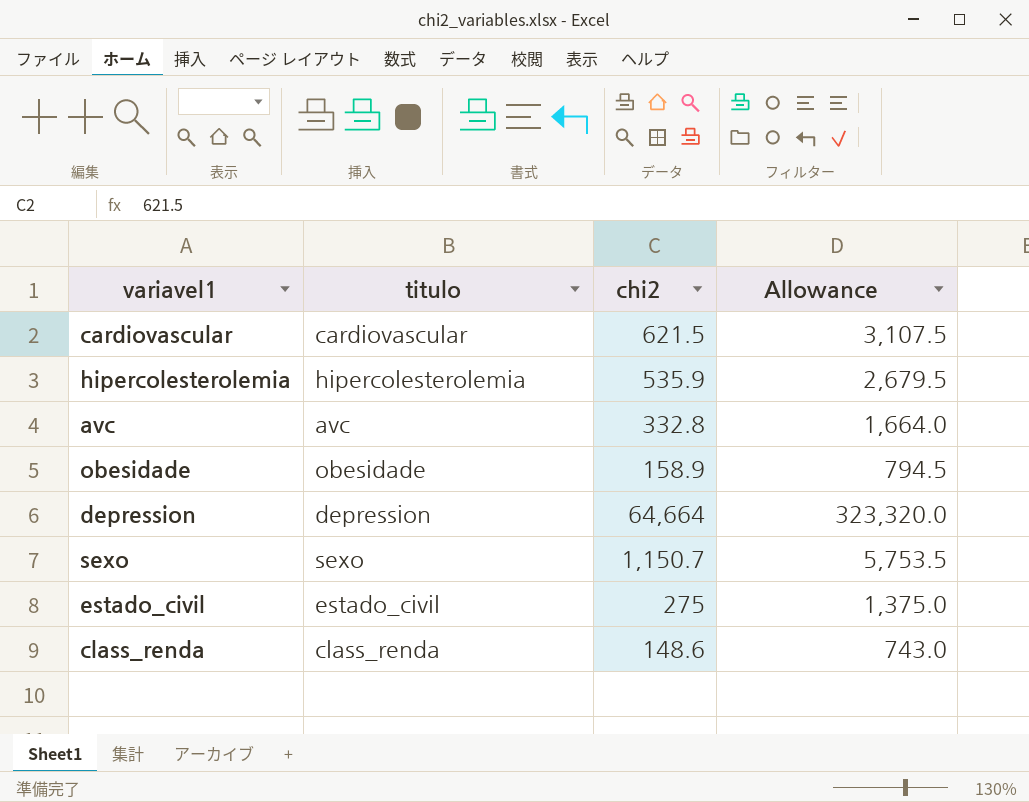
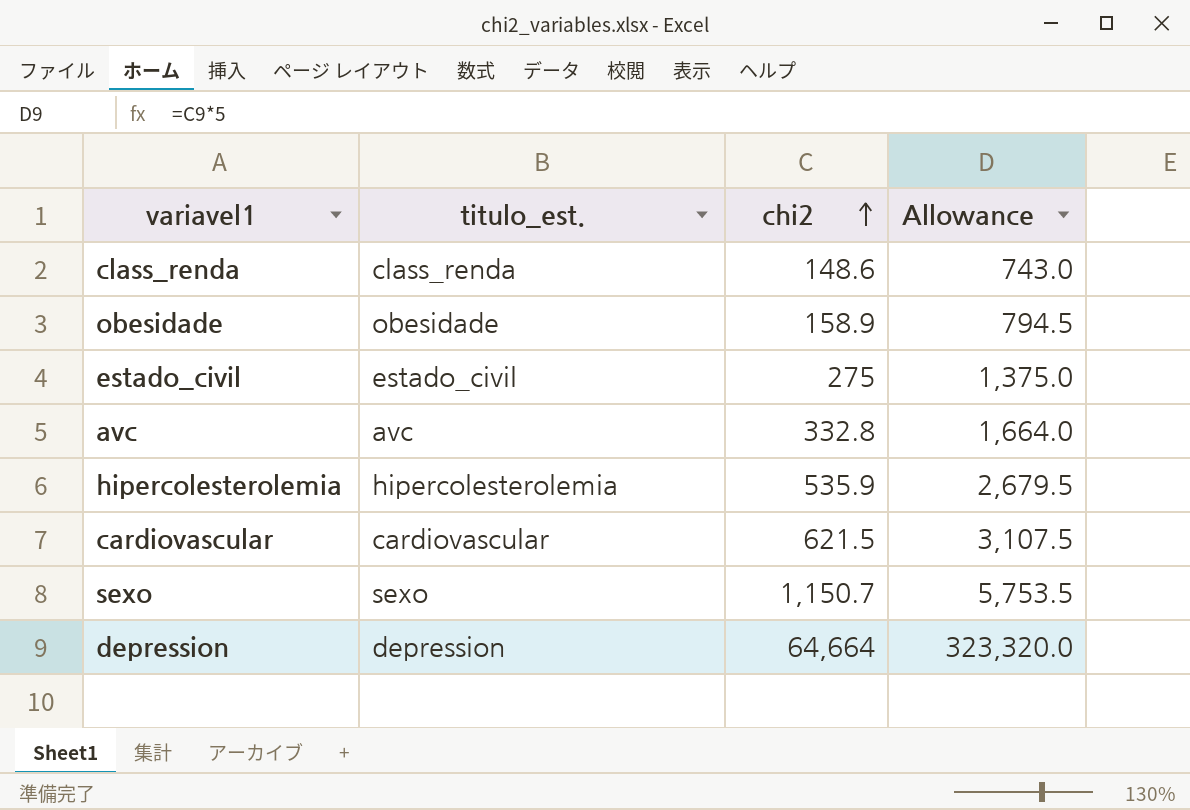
row order: none -> chi2 ascending
column name: titulo -> titulo_est.

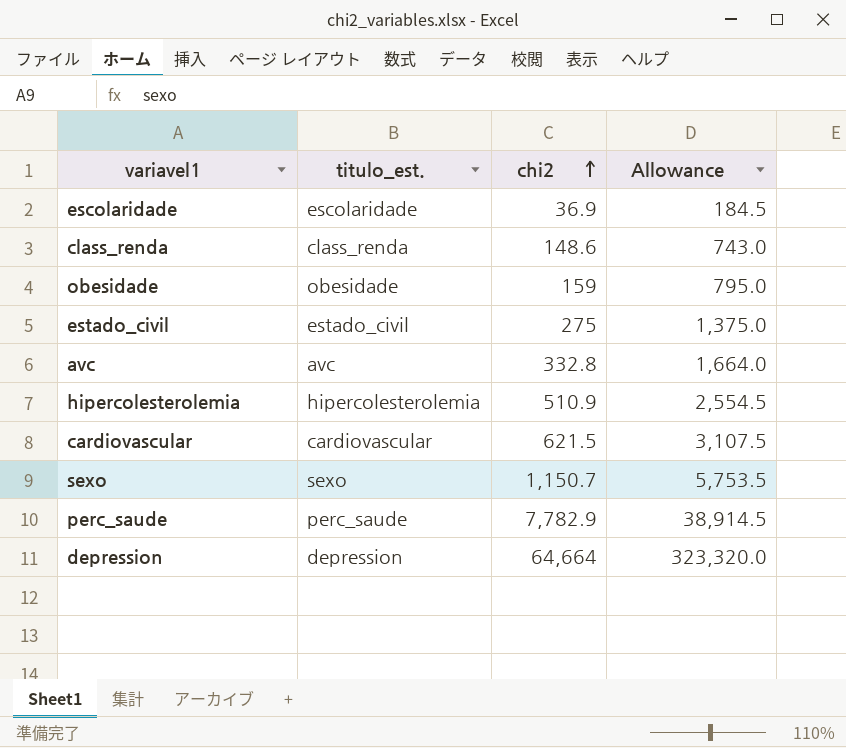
row escolaridade: none -> escolaridade | 36.9 | 184.5
obesidade | chi2: 158.9 -> 159
obesidade | Allowance: 794.5 -> 795.0
hipercolesterolemia | chi2: 535.9 -> 510.9
hipercolesterolemia | Allowance: 2,679.5 -> 2,554.5
row perc_saude: none -> perc_saude | 7,782.9 | 38,914.5

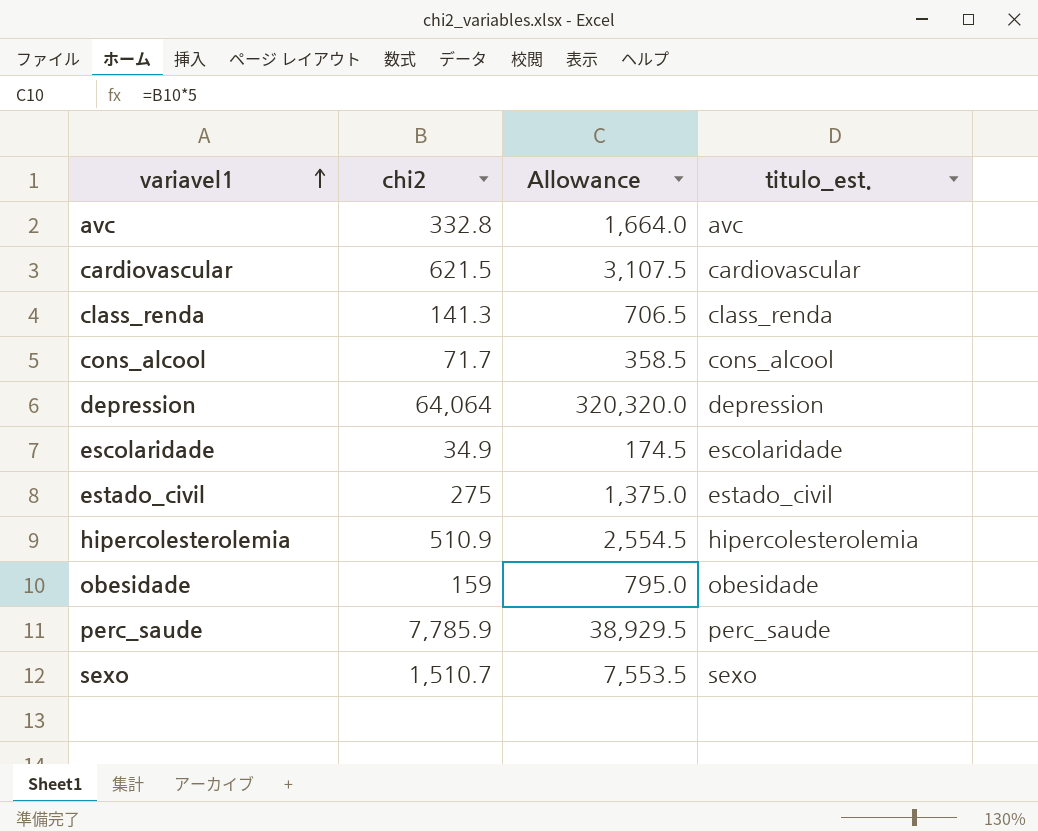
row order: chi2 ascending -> variavel1 ascending
column titulo_est. | position: 2 -> 4
class_renda | chi2: 148.6 -> 141.3
class_renda | Allowance: 743.0 -> 706.5
row cons_alcool: none -> 71.7 | 358.5 | cons_alcool
depression | chi2: 64,664 -> 64,064
depression | Allowance: 323,320.0 -> 320,320.0
escolaridade | chi2: 36.9 -> 34.9
escolaridade | Allowance: 184.5 -> 174.5
perc_saude | chi2: 7,782.9 -> 7,785.9
perc_saude | Allowance: 38,914.5 -> 38,929.5
sexo | chi2: 1,150.7 -> 1,510.7
sexo | Allowance: 5,753.5 -> 7,553.5

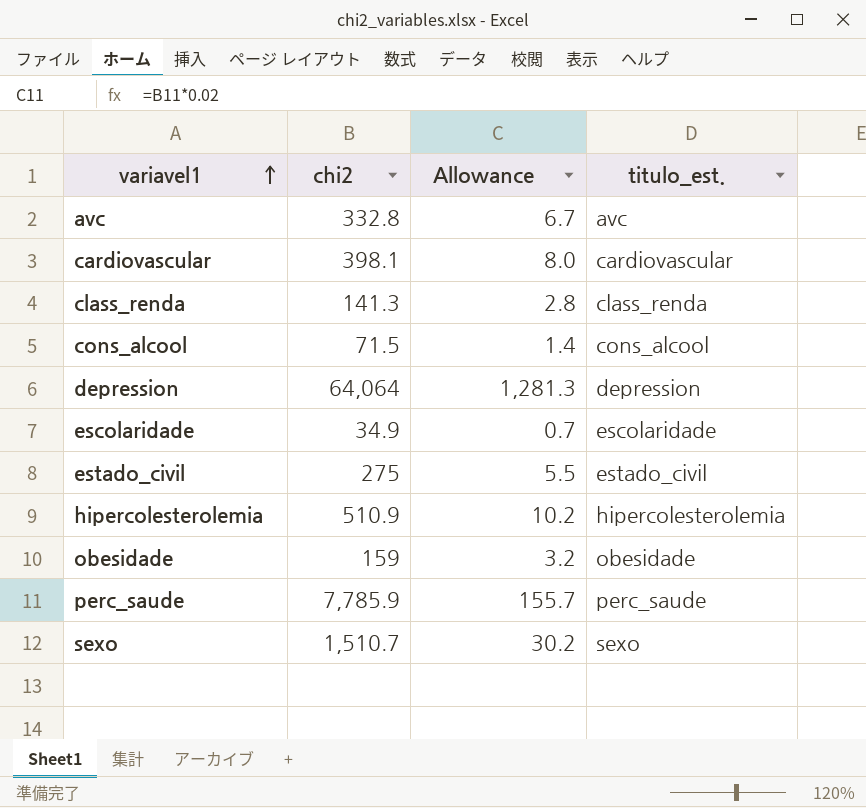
column Allowance | formula: [chi2] * 5 -> [chi2] * 0.02
cardiovascular | chi2: 621.5 -> 398.1
cons_alcool | chi2: 71.7 -> 71.5

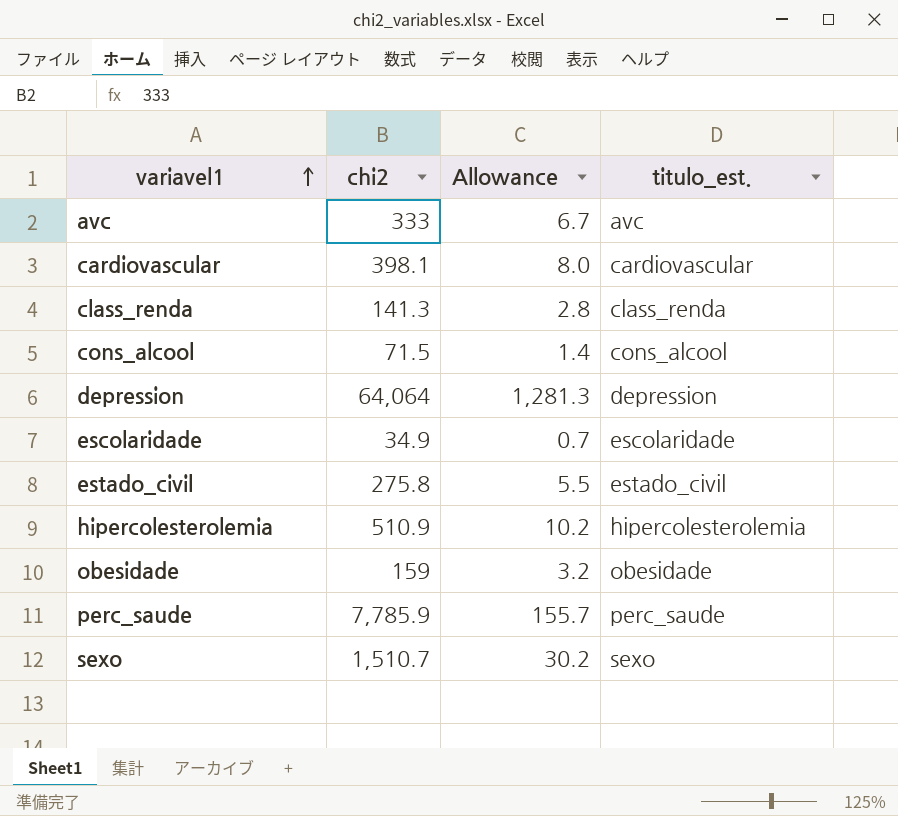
avc | chi2: 332.8 -> 333
estado_civil | chi2: 275 -> 275.8

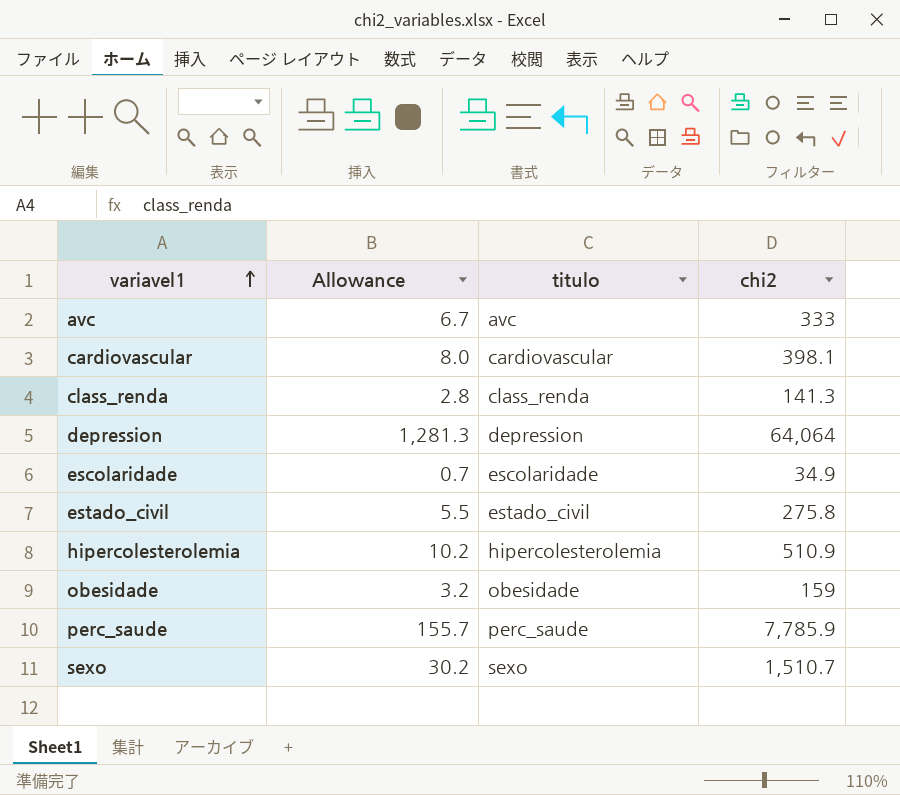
column name: titulo_est. -> titulo
column chi2 | position: 2 -> 4
row cons_alcool: 71.5 | 1.4 | cons_alcool -> none

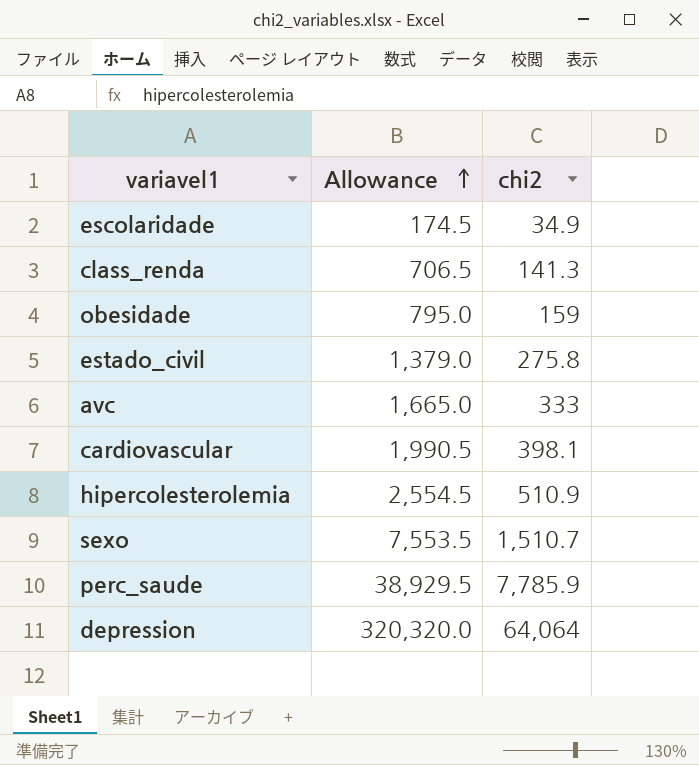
row order: variavel1 ascending -> Allowance ascending
column titulo | position: 3 -> none
column Allowance | formula: [chi2] * 0.02 -> [chi2] * 5

